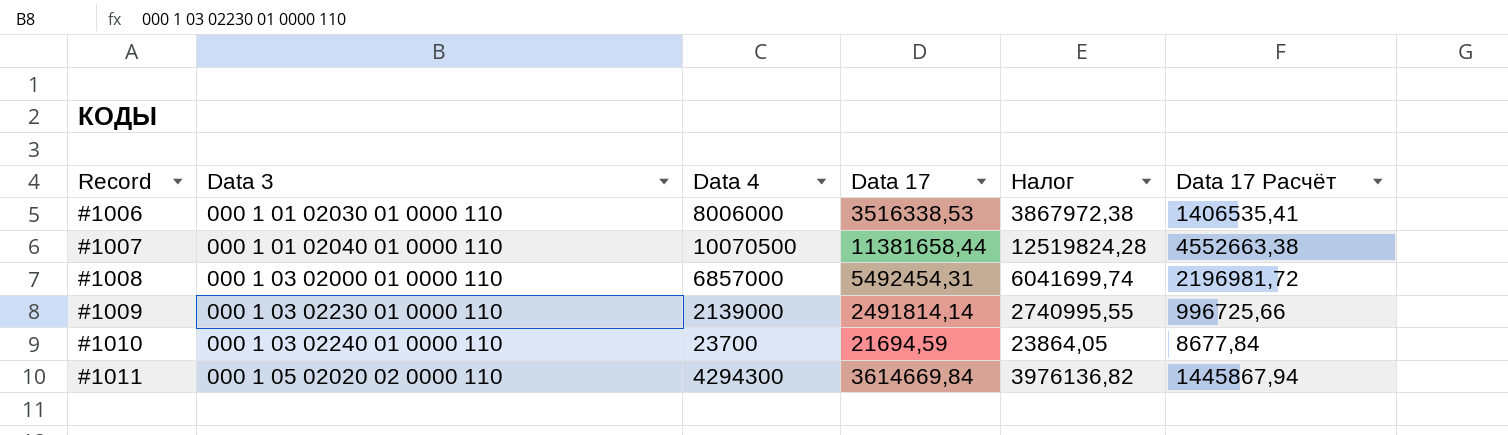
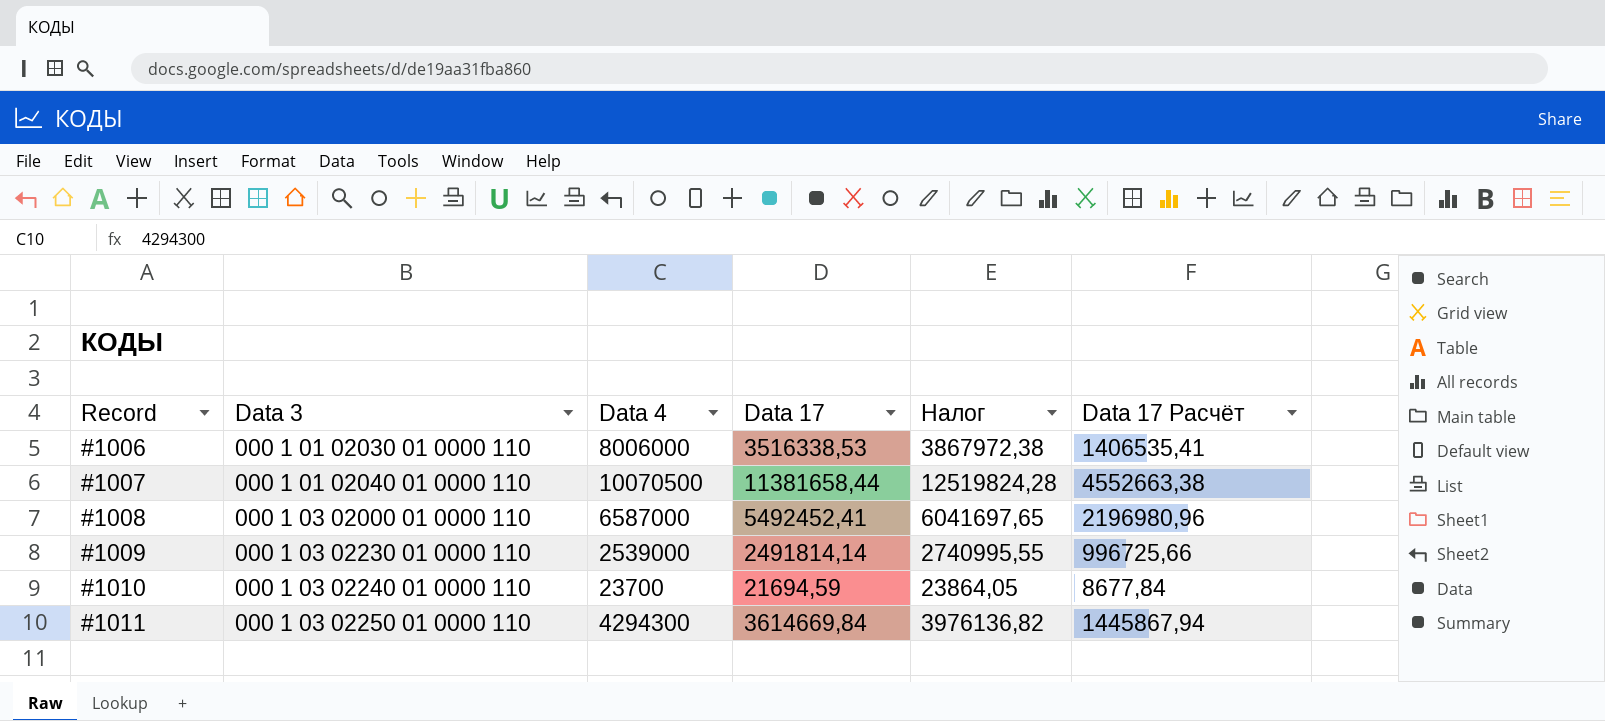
#1008 | Data 4: 6857000 -> 6587000
#1008 | Data 17: 5492454,31 -> 5492452,41
#1008 | Налог: 6041699,74 -> 6041697,65
#1008 | Data 17 Расчёт: 2196981,72 -> 2196980,96
#1009 | Data 4: 2139000 -> 2539000
#1011 | Data 3: 000 1 05 02020 02 0000 110 -> 000 1 03 02250 01 0000 110

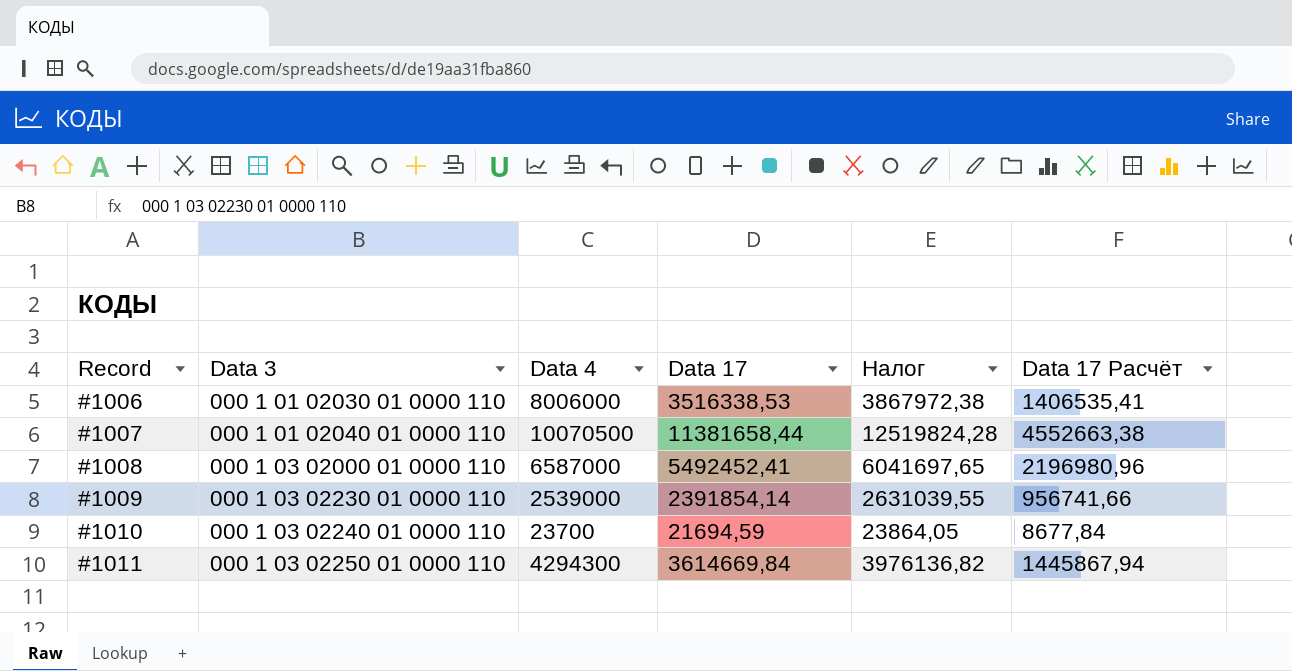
#1009 | Data 17: 2491814,14 -> 2391854,14
#1009 | Налог: 2740995,55 -> 2631039,55
#1009 | Data 17 Расчёт: 996725,66 -> 956741,66

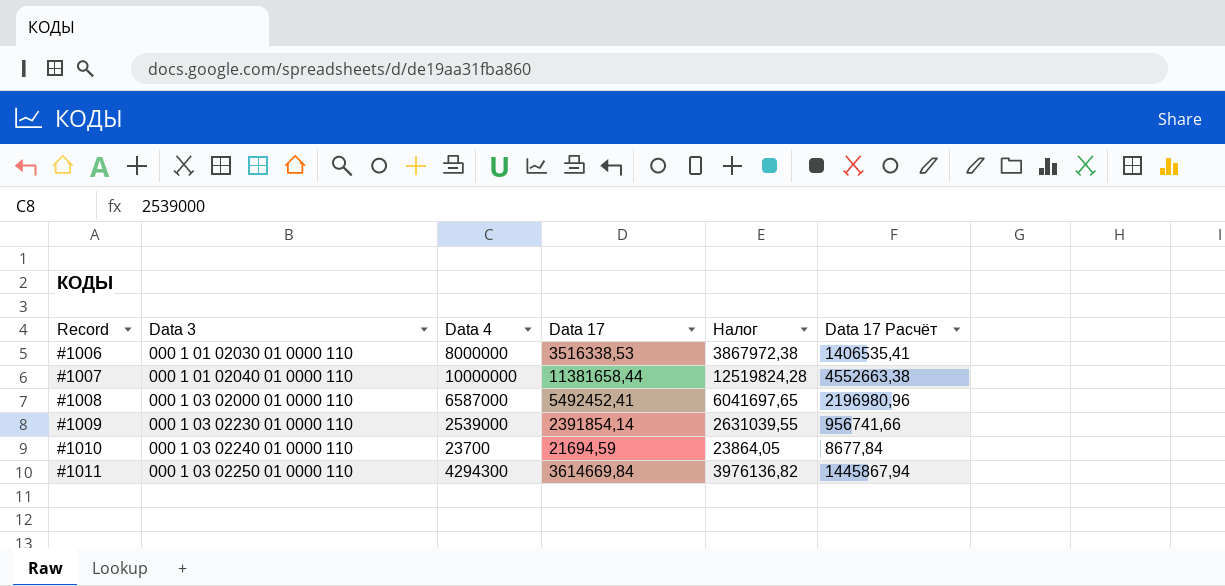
#1006 | Data 4: 8006000 -> 8000000
#1007 | Data 4: 10070500 -> 10000000

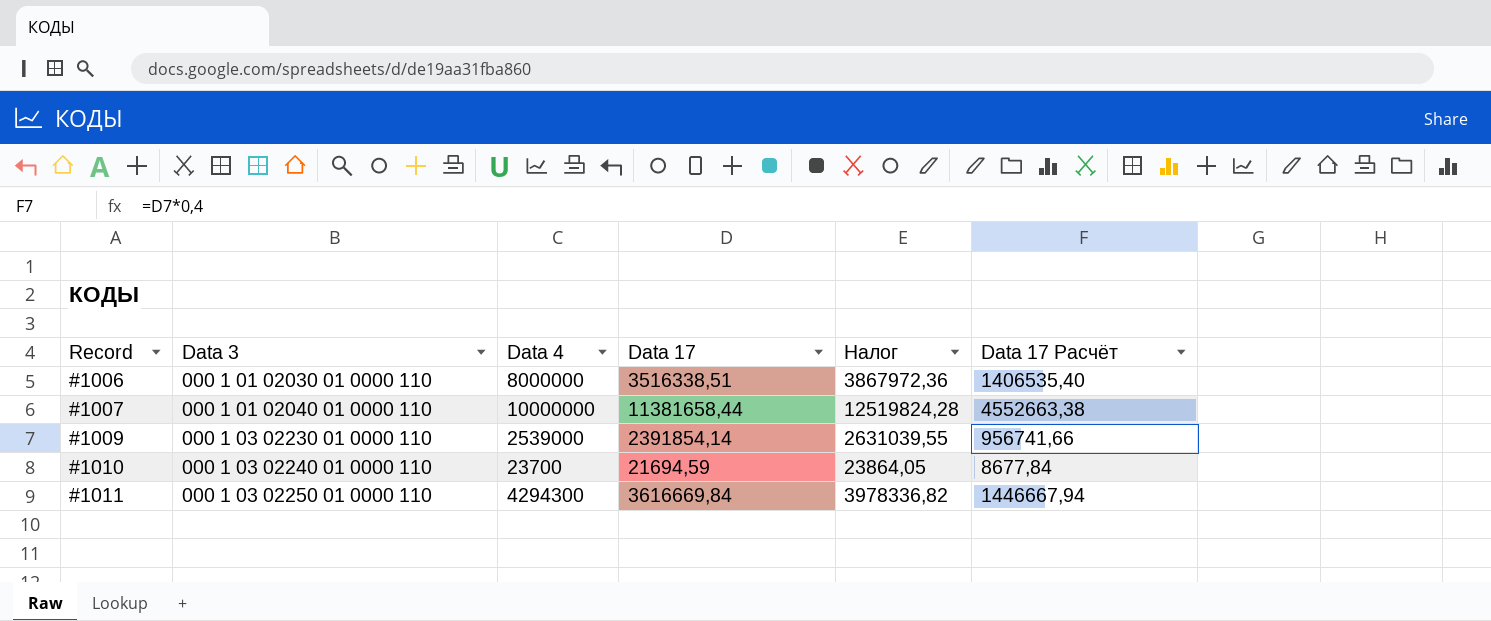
row #1008: 000 1 03 02000 01 0000 110 | 6587000 | 5492452,41 | 6041697,65 | 2196980,96 -> none
#1006 | Data 17: 3516338,53 -> 3516338,51
#1006 | Налог: 3867972,38 -> 3867972,36
#1006 | Data 17 Расчёт: 1406535,41 -> 1406535,40
#1011 | Data 17: 3614669,84 -> 3616669,84
#1011 | Налог: 3976136,82 -> 3978336,82
#1011 | Data 17 Расчёт: 1445867,94 -> 1446667,94

